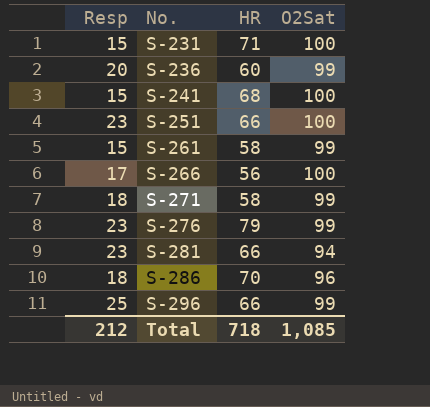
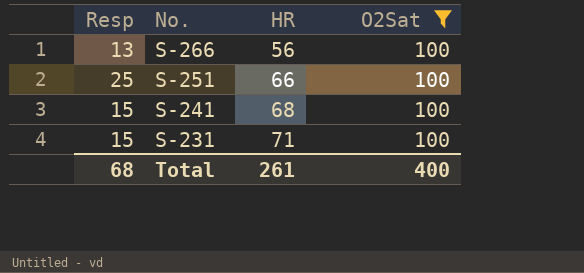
filter: none -> O2Sat = 100
row order: No. ascending -> No. descending
S-266 | Resp: 17 -> 13
S-251 | Resp: 23 -> 25
Total | Resp: 212 -> 68
Total | HR: 718 -> 261
Total | O2Sat: 1,085 -> 400

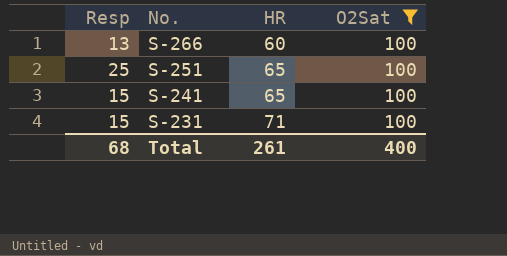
S-266 | HR: 56 -> 60
S-251 | HR: 66 -> 65
S-241 | HR: 68 -> 65

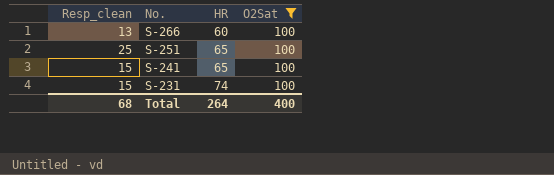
column name: Resp -> Resp_clean
S-231 | HR: 71 -> 74
Total | HR: 261 -> 264

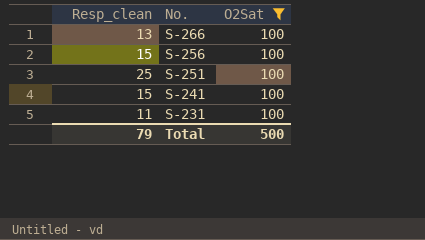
column HR | position: 3 -> none
row S-256: none -> 15 | 100
S-231 | Resp_clean: 15 -> 11
Total | Resp_clean: 68 -> 79
Total | O2Sat: 400 -> 500

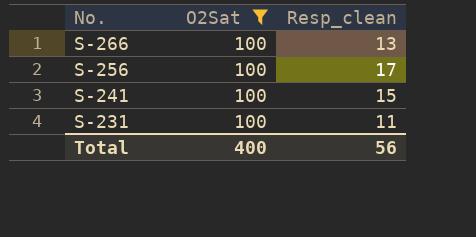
column Resp_clean | position: 1 -> 3
row S-251: 25 | 100 -> none
S-256 | Resp_clean: 15 -> 17
Total | O2Sat: 500 -> 400
Total | Resp_clean: 79 -> 56

